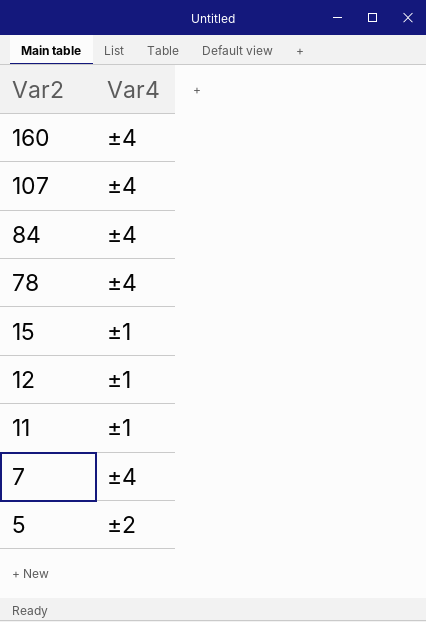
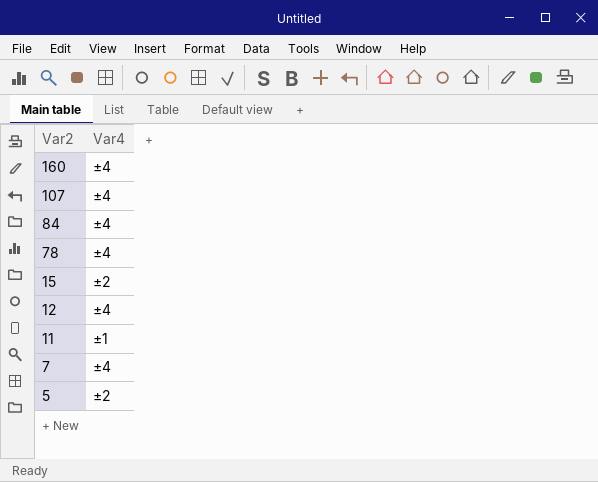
15 | Var4: ±1 -> ±2
12 | Var4: ±1 -> ±4

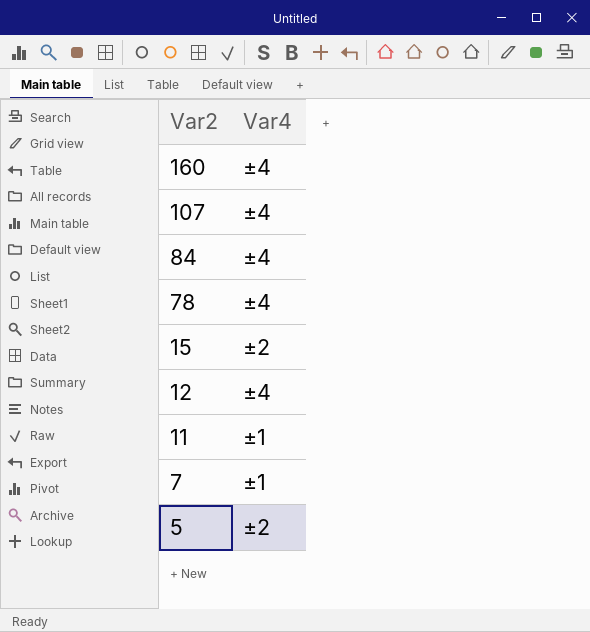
7 | Var4: ±4 -> ±1

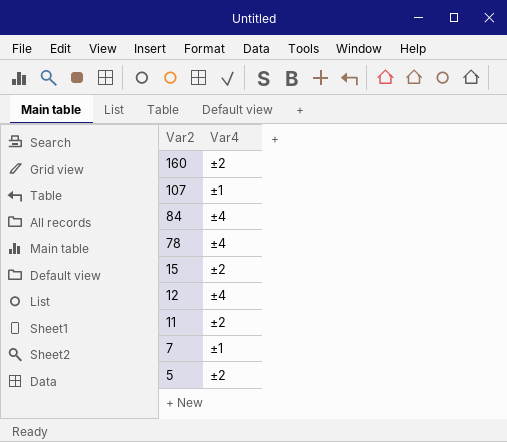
160 | Var4: ±4 -> ±2
107 | Var4: ±4 -> ±1
11 | Var4: ±1 -> ±2

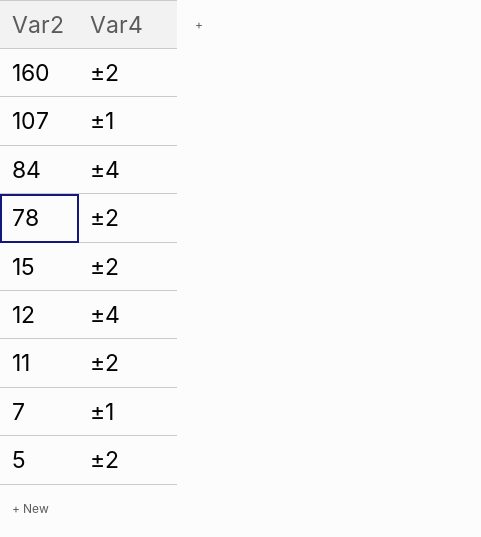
78 | Var4: ±4 -> ±2

